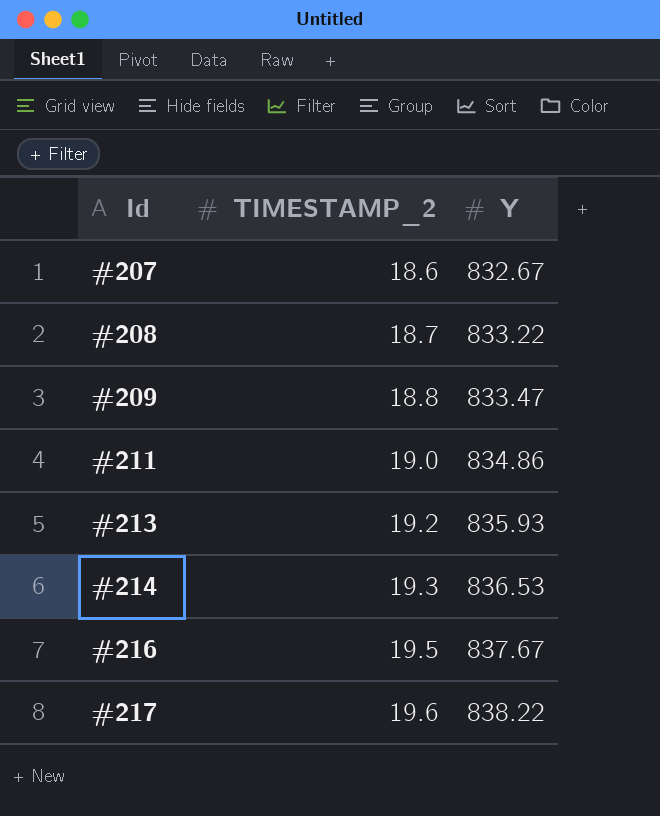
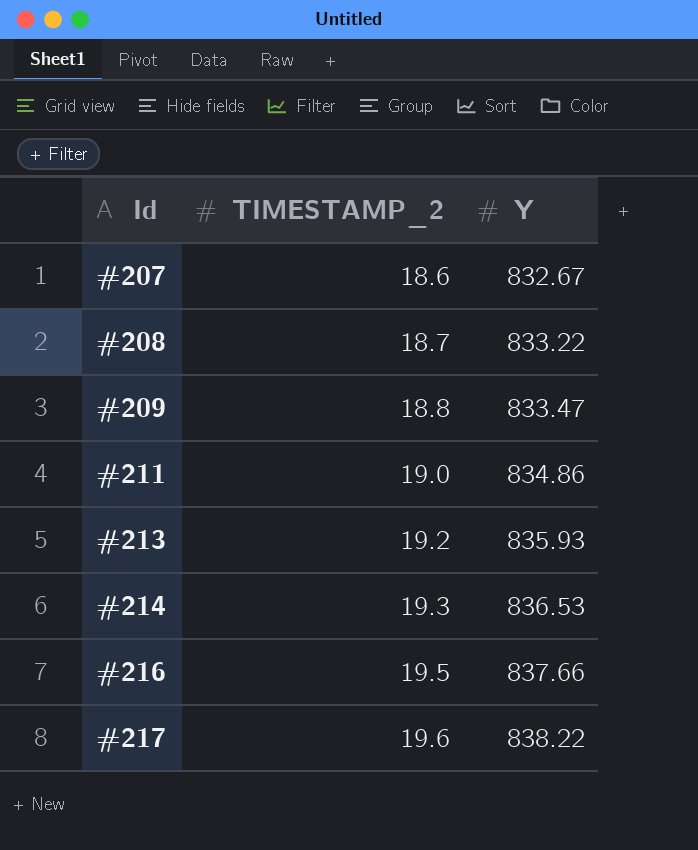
#216 | Y: 837.67 -> 837.66

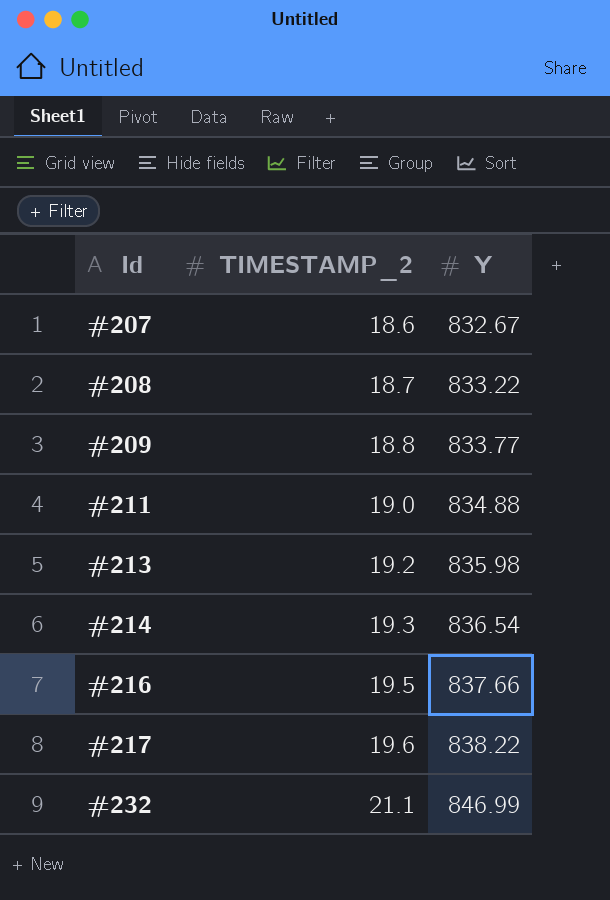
#209 | Y: 833.47 -> 833.77
#211 | Y: 834.86 -> 834.88
#213 | Y: 835.93 -> 835.98
#214 | Y: 836.53 -> 836.54
row #232: none -> 21.1 | 846.99

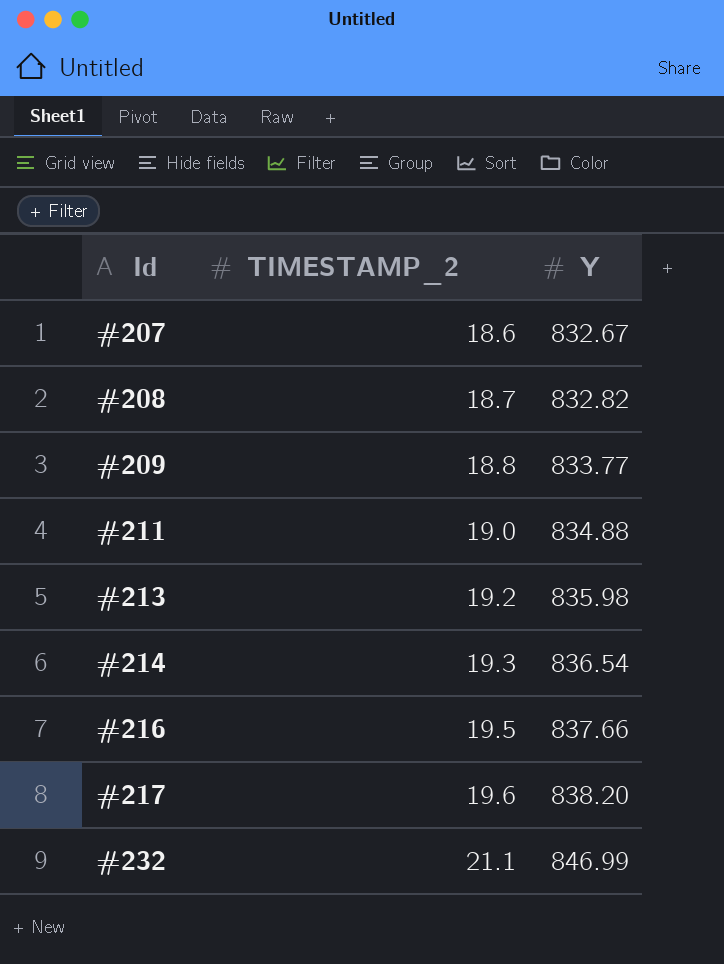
#208 | Y: 833.22 -> 832.82
#217 | Y: 838.22 -> 838.20

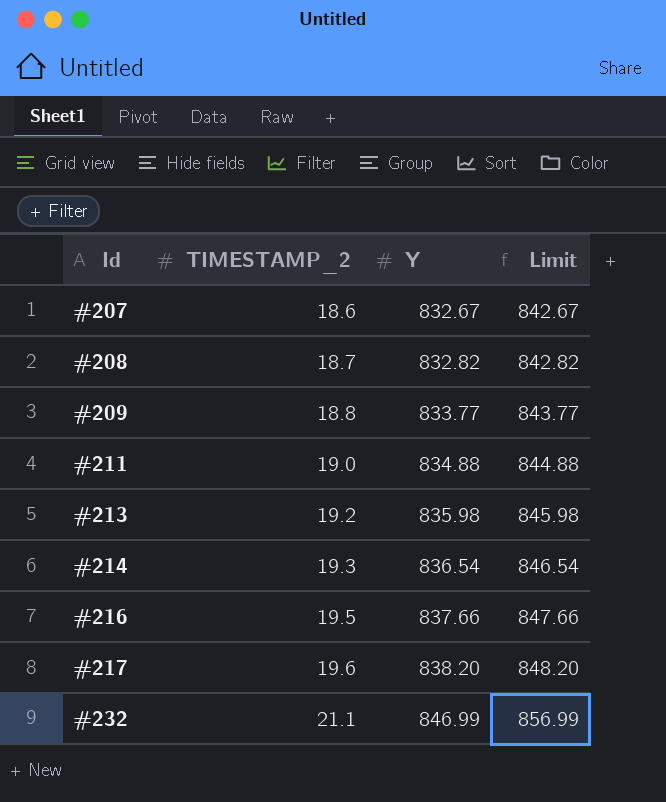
column Limit | formula: none -> [Y] + 10

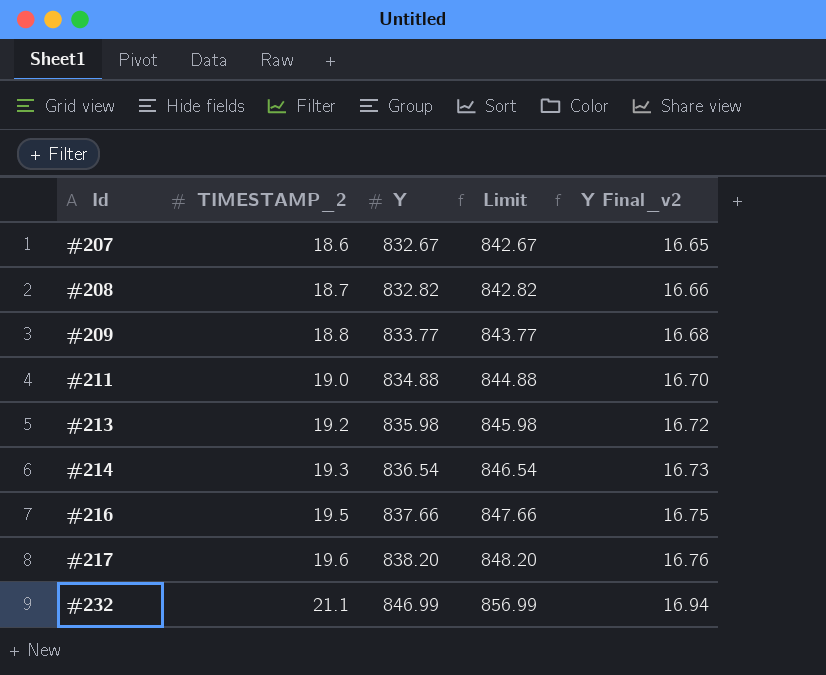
column Y Final_v2 | formula: none -> [Y] * 0.02

